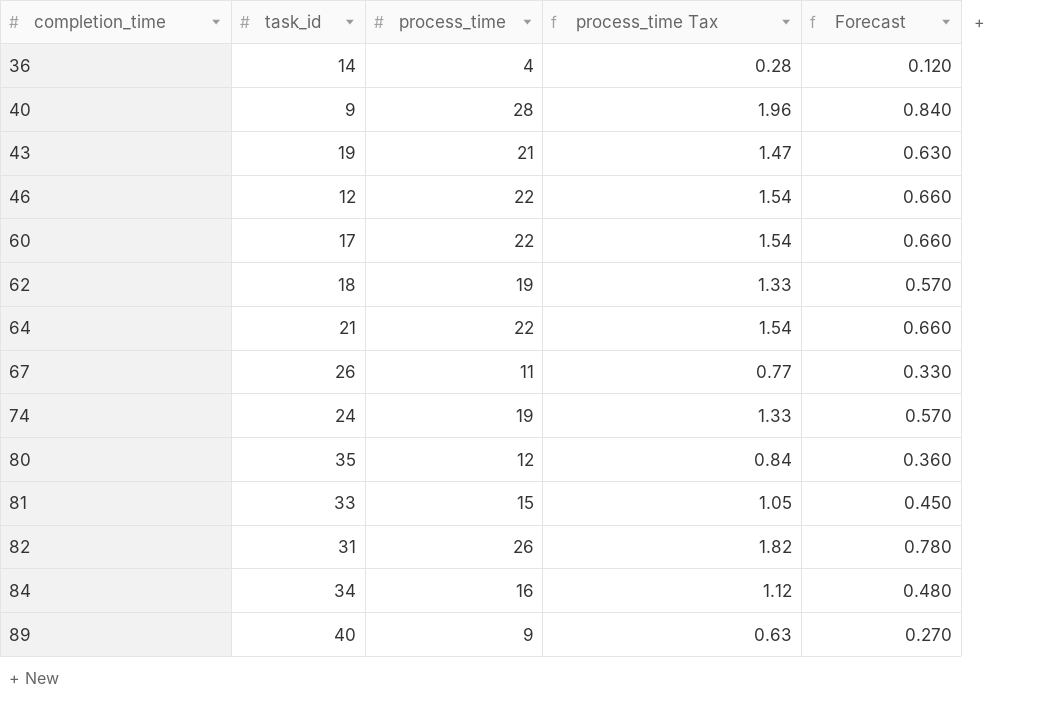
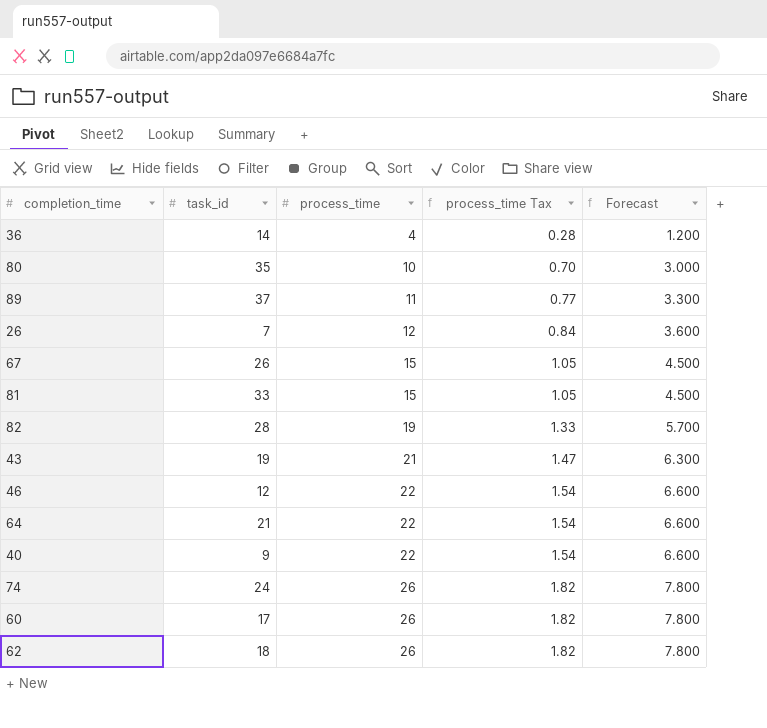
row order: completion_time ascending -> process_time ascending
column Forecast | formula: [process_time] * 0.03 -> [process_time] * 0.3
row 84: 34 | 16 | 1.12 | 0.480 -> none
80 | process_time: 12 -> 10
80 | process_time Tax: 0.84 -> 0.70
89 | task_id: 40 -> 37
89 | process_time: 9 -> 11
89 | process_time Tax: 0.63 -> 0.77
row 26: none -> 7 | 12 | 0.84 | 3.600
67 | process_time: 11 -> 15
67 | process_time Tax: 0.77 -> 1.05
82 | task_id: 31 -> 28
82 | process_time: 26 -> 19
82 | process_time Tax: 1.82 -> 1.33
40 | process_time: 28 -> 22
40 | process_time Tax: 1.96 -> 1.54
74 | process_time: 19 -> 26
74 | process_time Tax: 1.33 -> 1.82
60 | process_time: 22 -> 26
60 | process_time Tax: 1.54 -> 1.82
62 | process_time: 19 -> 26
62 | process_time Tax: 1.33 -> 1.82

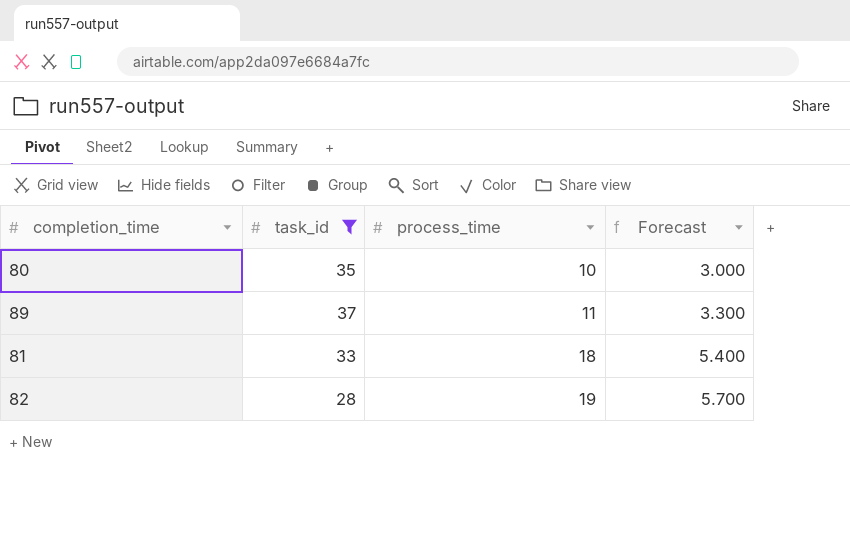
filter: none -> task_id >= 28
column process_time Tax | formula: [process_time] * 0.07 -> none
81 | process_time: 15 -> 18
81 | Forecast: 4.500 -> 5.400

